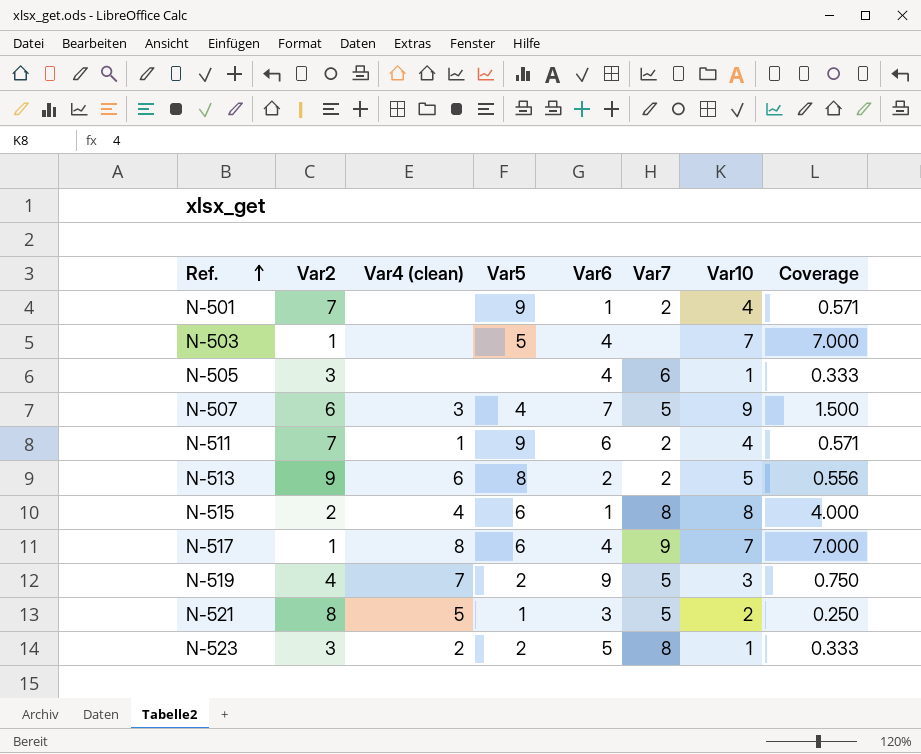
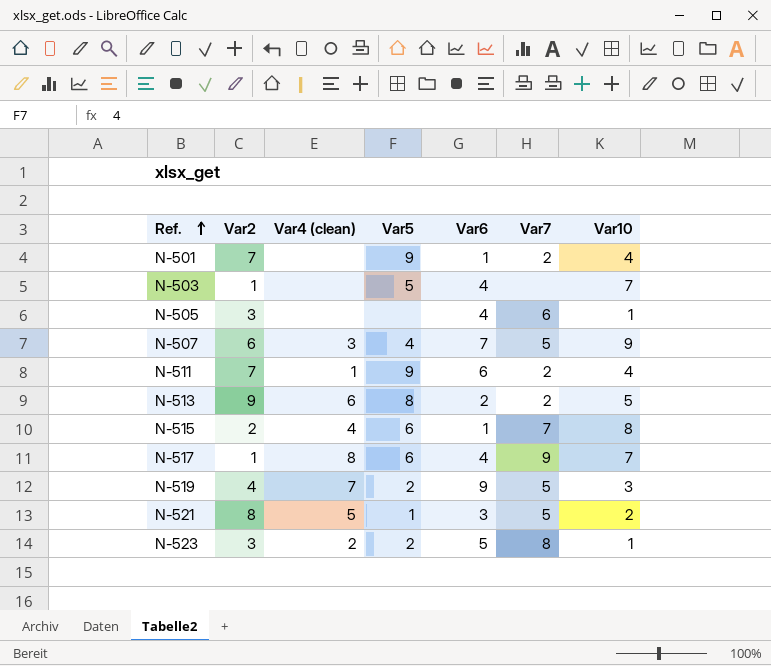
column Coverage | formula: [Var10] / [Var2] -> none
N-515 | Var7: 8 -> 7

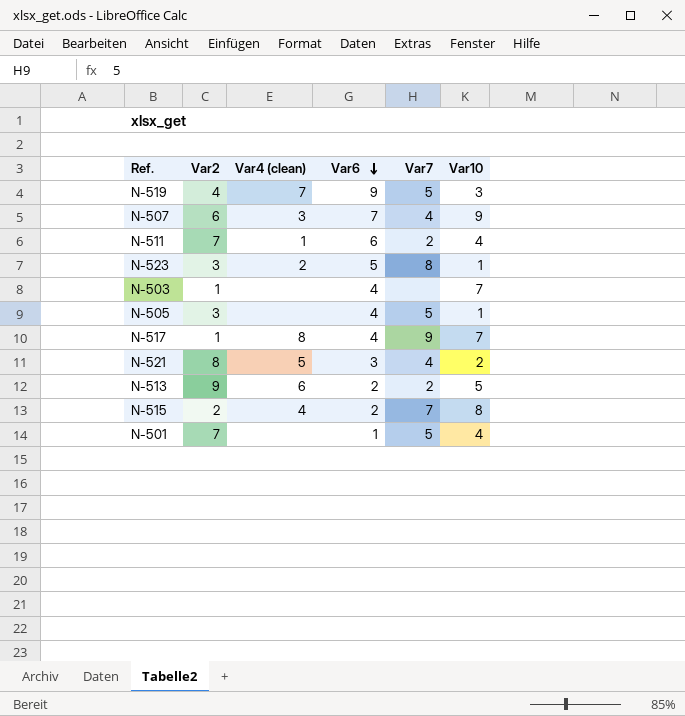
row order: Ref. ascending -> Var6 descending
column Var5 | position: 4 -> none
N-507 | Var7: 5 -> 4
N-505 | Var7: 6 -> 5
N-521 | Var7: 5 -> 4
N-515 | Var6: 1 -> 2
N-501 | Var7: 2 -> 5

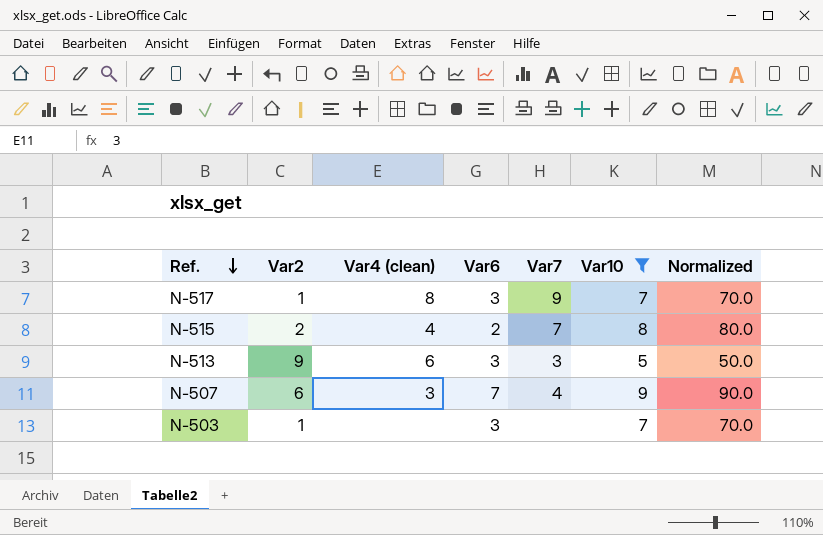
filter: none -> Var10 >= 5
row order: Var6 descending -> Ref. descending
column Normalized | formula: none -> [Var10] * 10
N-517 | Var6: 4 -> 3
N-513 | Var6: 2 -> 3
N-513 | Var7: 2 -> 3
N-503 | Var6: 4 -> 3

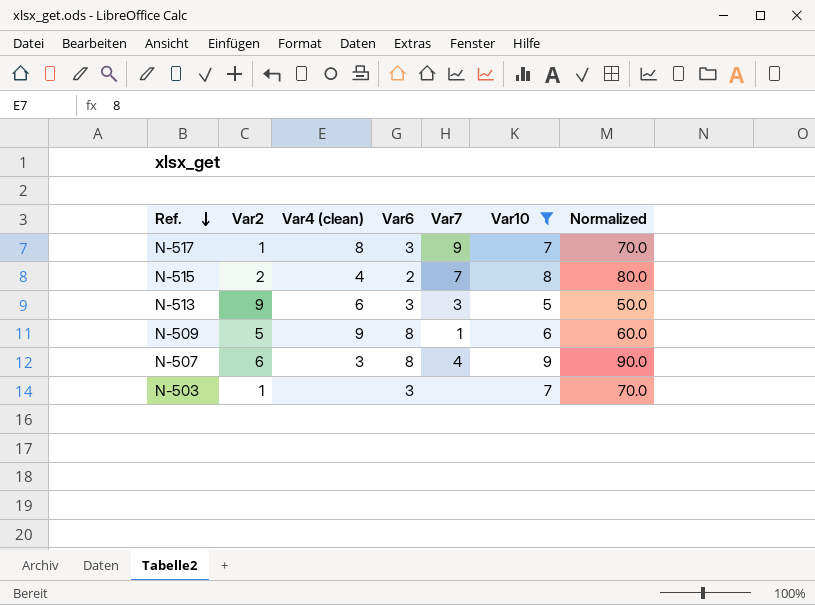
row N-509: none -> 5 | 9 | 8 | 1 | 6 | 60.0
N-507 | Var6: 7 -> 8

